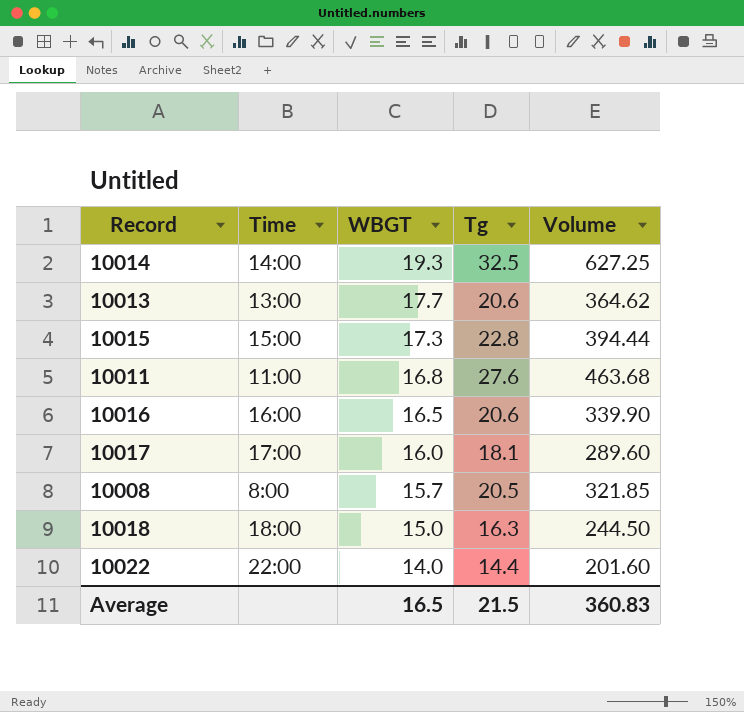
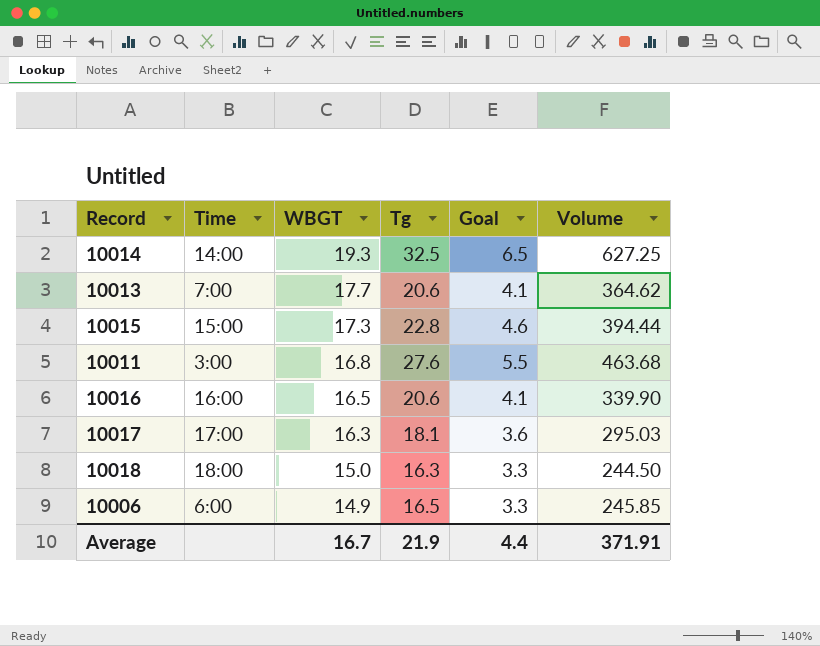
column Goal | formula: none -> [Tg] * 0.2
row 10008: 8:00 | 15.7 | 20.5 | 321.85 -> none
row 10022: 22:00 | 14.0 | 14.4 | 201.60 -> none
10013 | Time: 13:00 -> 7:00
10011 | Time: 11:00 -> 3:00
10017 | WBGT: 16.0 -> 16.3
10017 | Volume: 289.60 -> 295.03
row 10006: none -> 6:00 | 14.9 | 16.5 | 3.3 | 245.85
Average | WBGT: 16.5 -> 16.7
Average | Tg: 21.5 -> 21.9
Average | Volume: 360.83 -> 371.91

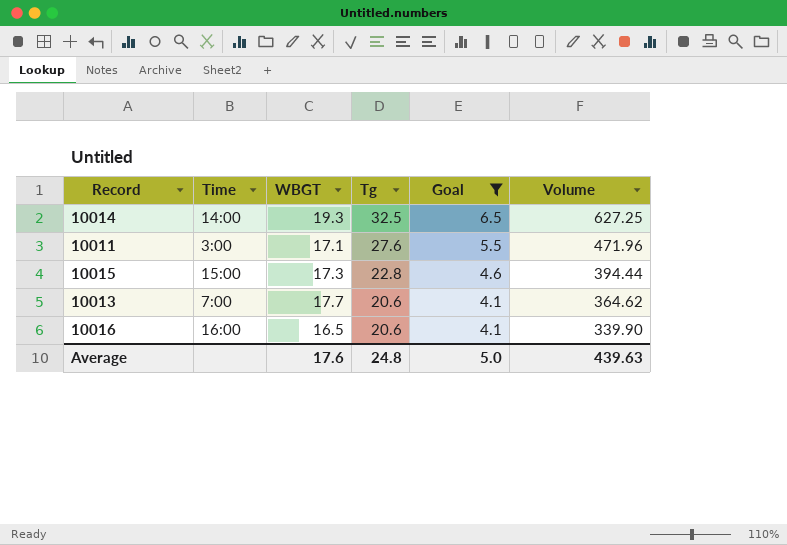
filter: none -> Goal >= 4.1
row order: WBGT descending -> Tg descending
10011 | WBGT: 16.8 -> 17.1
10011 | Volume: 463.68 -> 471.96
Average | WBGT: 16.7 -> 17.6
Average | Tg: 21.9 -> 24.8
Average | Goal: 4.4 -> 5.0
Average | Volume: 371.91 -> 439.63

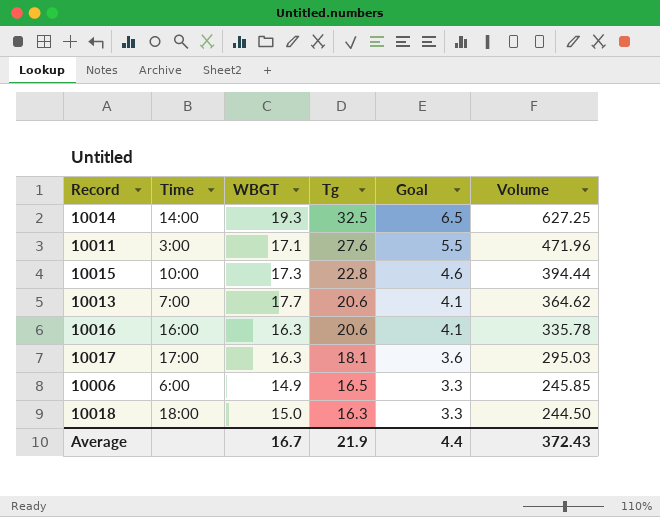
filter: Goal >= 4.1 -> none
10015 | Time: 15:00 -> 10:00
10016 | WBGT: 16.5 -> 16.3
10016 | Volume: 339.90 -> 335.78
Average | WBGT: 17.6 -> 16.7
Average | Tg: 24.8 -> 21.9
Average | Goal: 5.0 -> 4.4
Average | Volume: 439.63 -> 372.43

